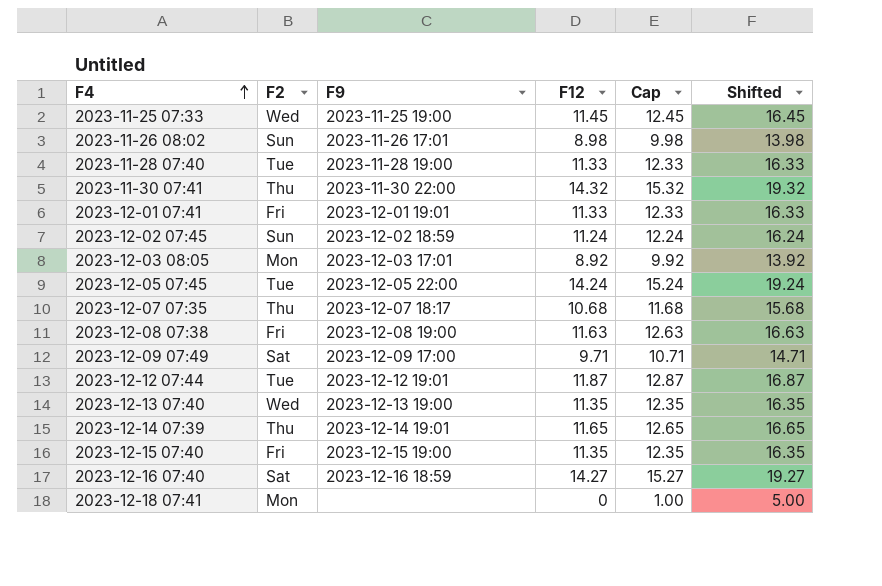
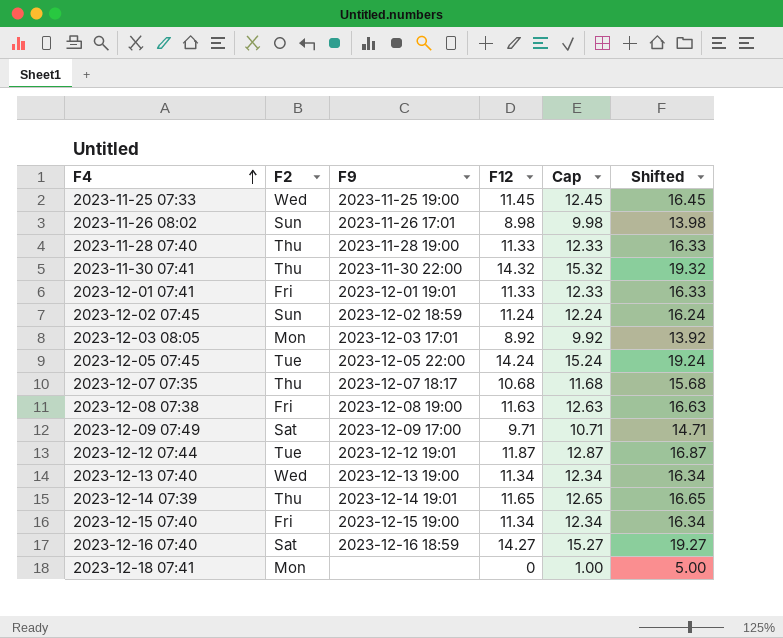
2023-11-28 07:40 | F2: Tue -> Thu
2023-12-13 07:40 | F12: 11.35 -> 11.34
2023-12-13 07:40 | Cap: 12.35 -> 12.34
2023-12-13 07:40 | Shifted: 16.35 -> 16.34
2023-12-15 07:40 | F12: 11.35 -> 11.34
2023-12-15 07:40 | Cap: 12.35 -> 12.34
2023-12-15 07:40 | Shifted: 16.35 -> 16.34

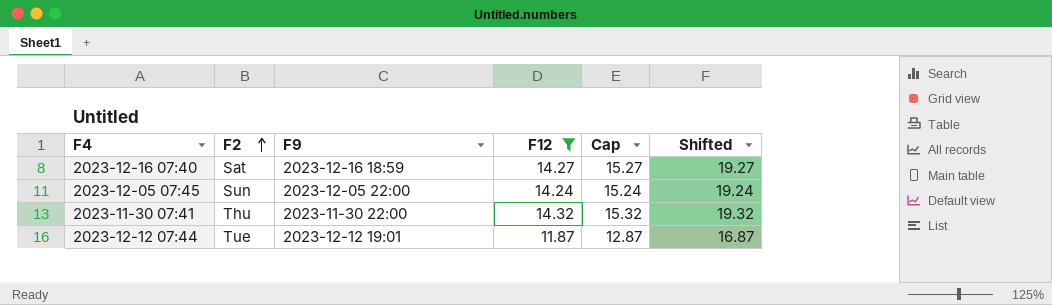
filter: none -> F12 >= 11.87
row order: F4 ascending -> F2 ascending
2023-12-05 07:45 | F2: Tue -> Sun

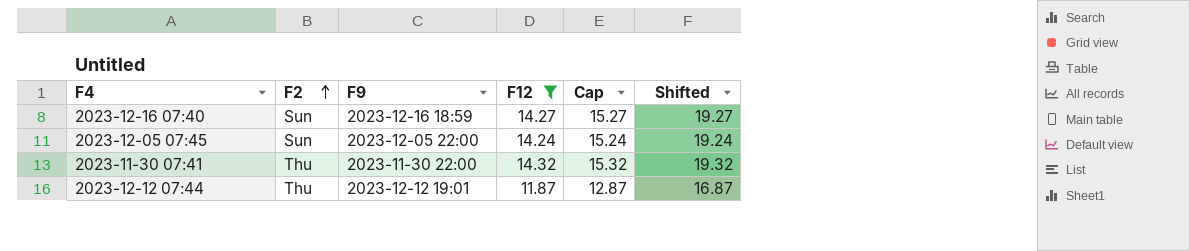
2023-12-16 07:40 | F2: Sat -> Sun
2023-12-12 07:44 | F2: Tue -> Thu

